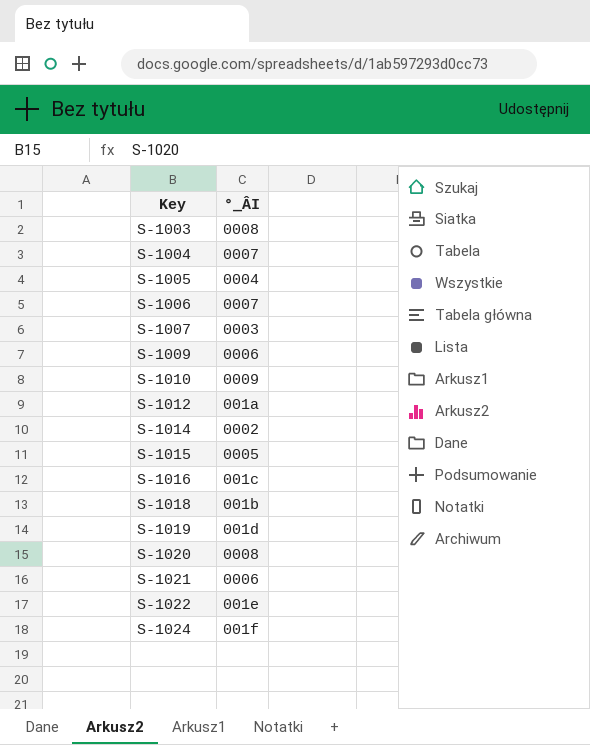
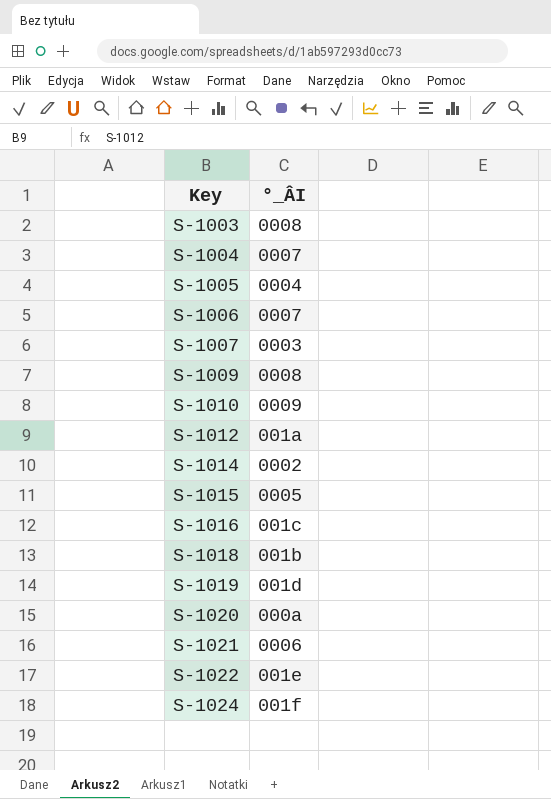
S-1009 | °_ÂI: 0006 -> 0008
S-1020 | °_ÂI: 0008 -> 000a

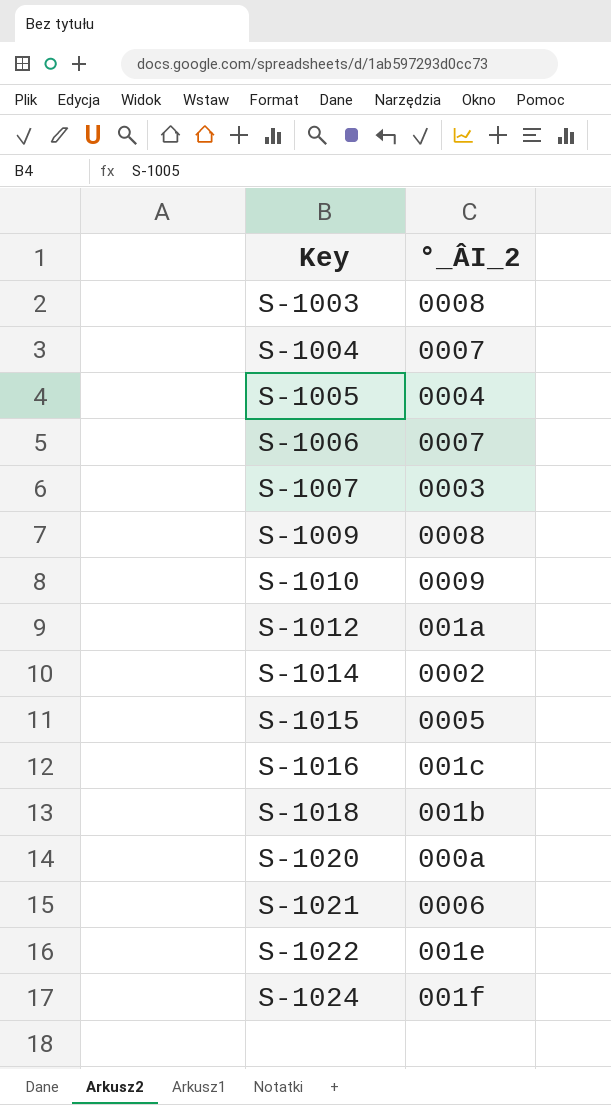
column name: °_ÂI -> °_ÂI_2
row S-1019: 001d -> none

